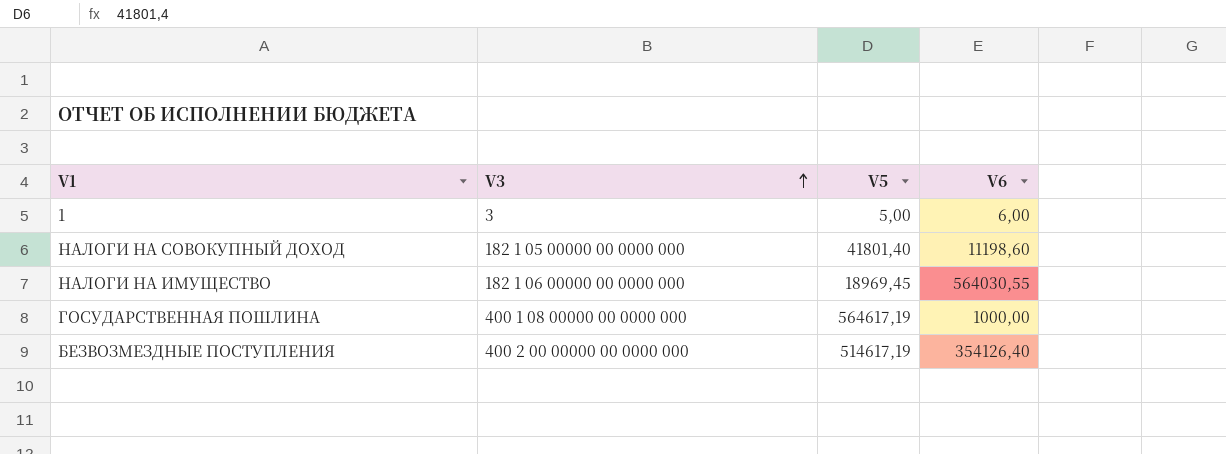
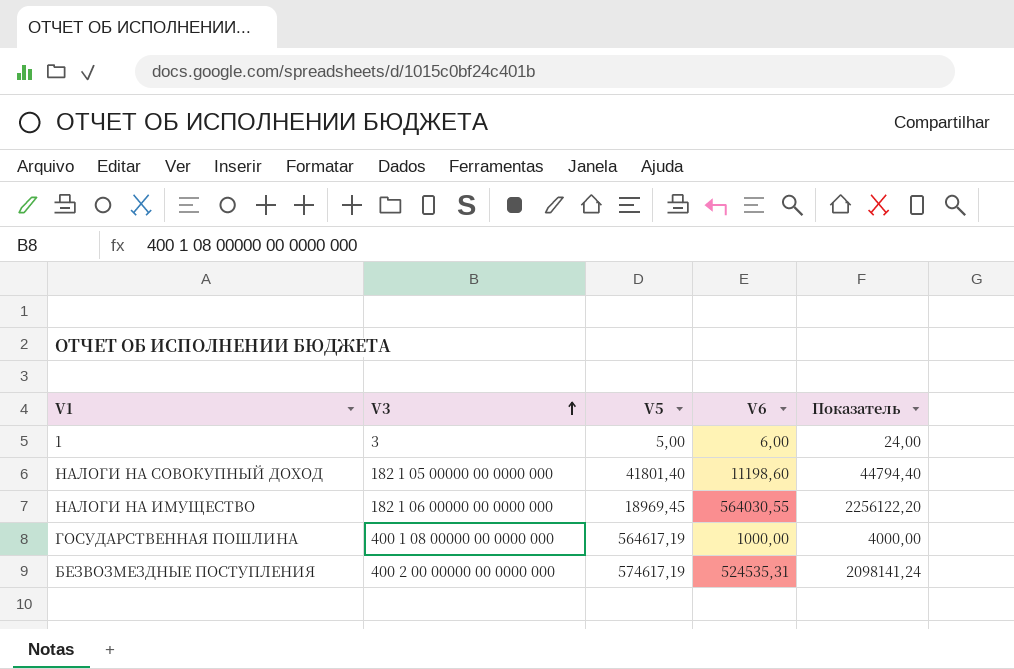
column Показатель | formula: none -> [V6] * 4
БЕЗВОЗМЕЗДНЫЕ ПОСТУПЛЕНИЯ | V5: 514617,19 -> 574617,19
БЕЗВОЗМЕЗДНЫЕ ПОСТУПЛЕНИЯ | V6: 354126,40 -> 524535,31

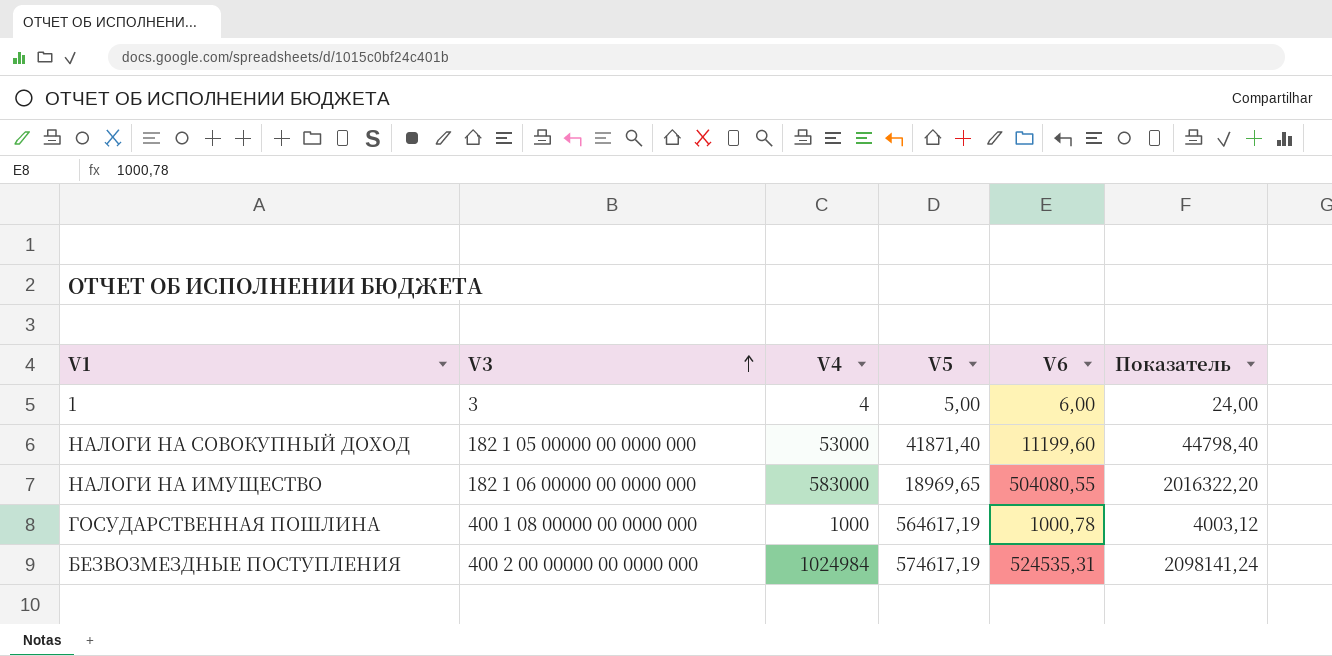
column V4 | position: none -> 3
НАЛОГИ НА СОВОКУПНЫЙ ДОХОД | V5: 41801,40 -> 41871,40
НАЛОГИ НА СОВОКУПНЫЙ ДОХОД | V6: 11198,60 -> 11199,60
НАЛОГИ НА СОВОКУПНЫЙ ДОХОД | Показатель: 44794,40 -> 44798,40
НАЛОГИ НА ИМУЩЕСТВО | V5: 18969,45 -> 18969,65
НАЛОГИ НА ИМУЩЕСТВО | V6: 564030,55 -> 504080,55
НАЛОГИ НА ИМУЩЕСТВО | Показатель: 2256122,20 -> 2016322,20
ГОСУДАРСТВЕННАЯ ПОШЛИНА | V6: 1000,00 -> 1000,78
ГОСУДАРСТВЕННАЯ ПОШЛИНА | Показатель: 4000,00 -> 4003,12

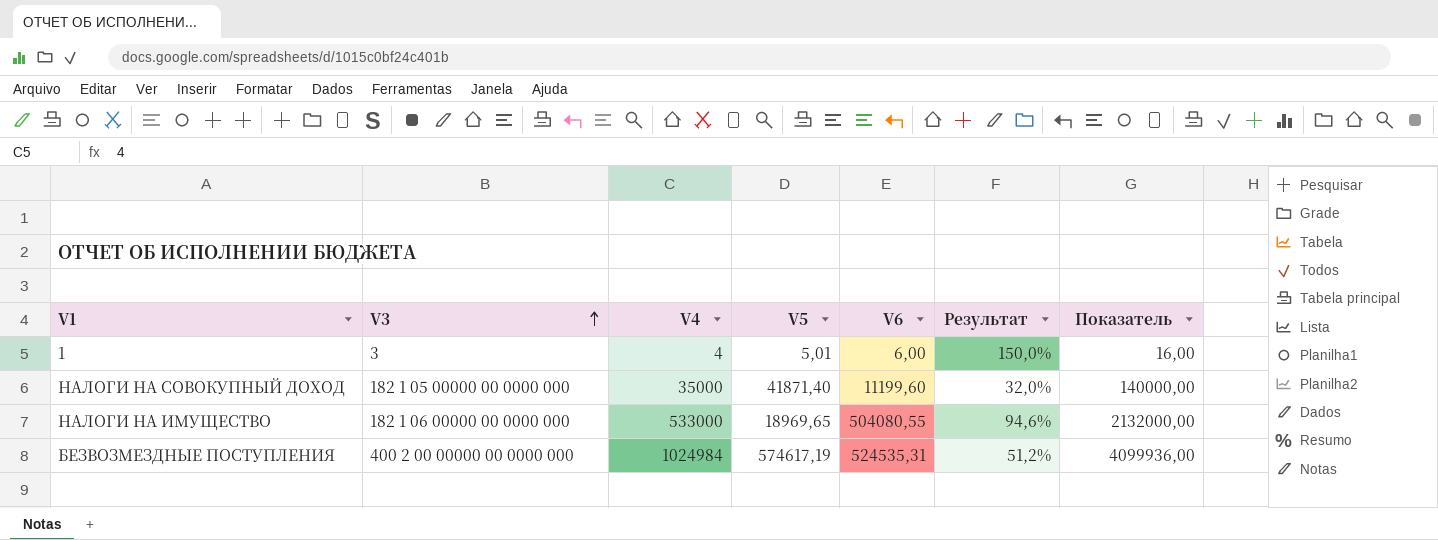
column Результат | formula: none -> [V6] / [V4]
column Показатель | formula: [V6] * 4 -> [V4] * 4
row ГОСУДАРСТВЕННАЯ ПОШЛИНА: 400 1 08 00000 00 0000 000 | 1000 | 564617,19 | 1000,78 | 4003,12 -> none
1 | V5: 5,00 -> 5,01
НАЛОГИ НА СОВОКУПНЫЙ ДОХОД | V4: 53000 -> 35000
НАЛОГИ НА ИМУЩЕСТВО | V4: 583000 -> 533000

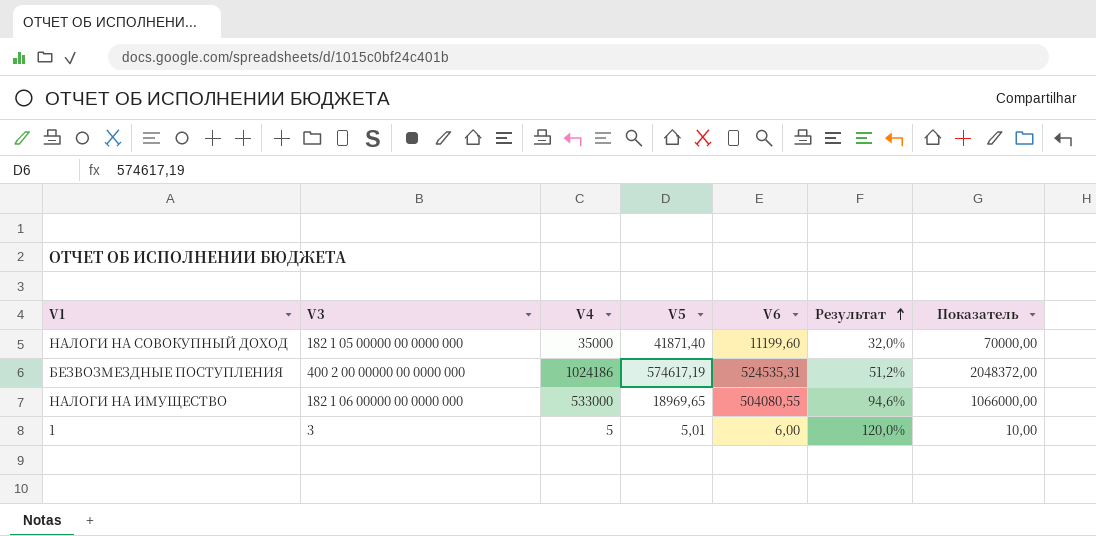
row order: V3 ascending -> Результат ascending
column Показатель | formula: [V4] * 4 -> [V4] * 2
БЕЗВОЗМЕЗДНЫЕ ПОСТУПЛЕНИЯ | V4: 1024984 -> 1024186
1 | V4: 4 -> 5
1 | Результат: 150,0% -> 120,0%

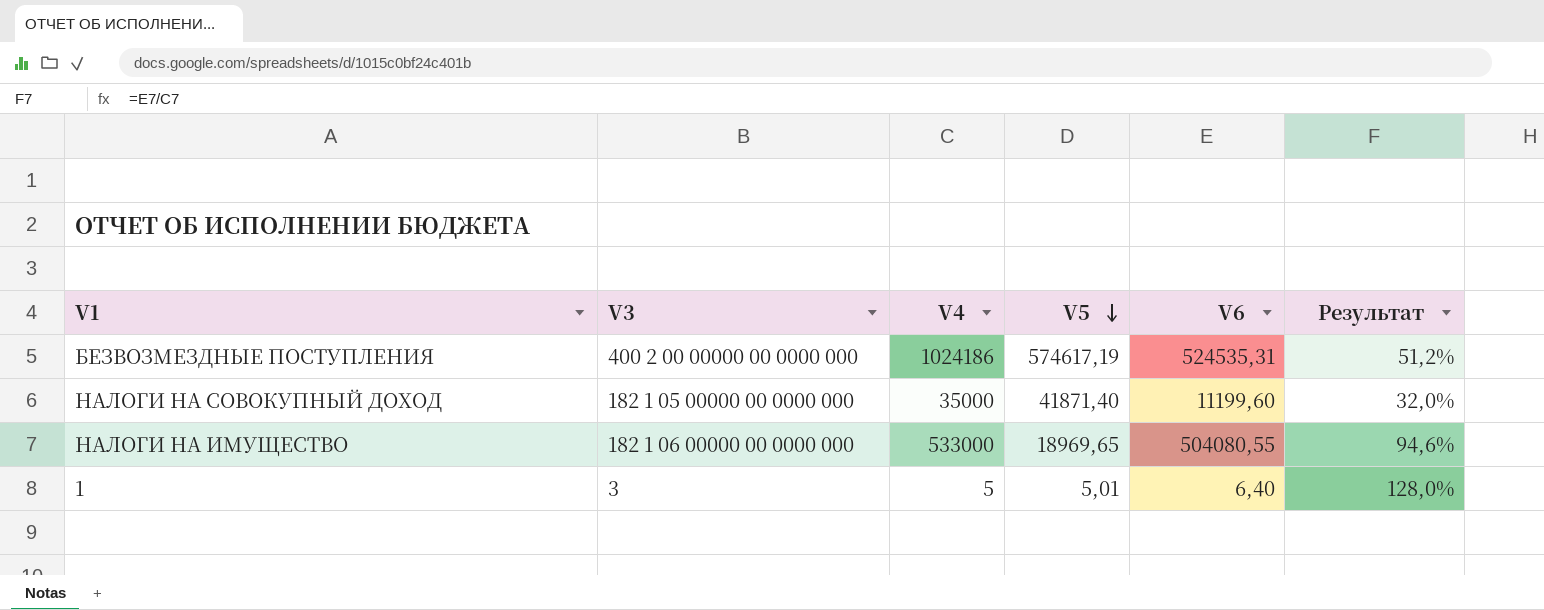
row order: Результат ascending -> V5 descending
column Показатель | formula: [V4] * 2 -> none
1 | V6: 6,00 -> 6,40
1 | Результат: 120,0% -> 128,0%

